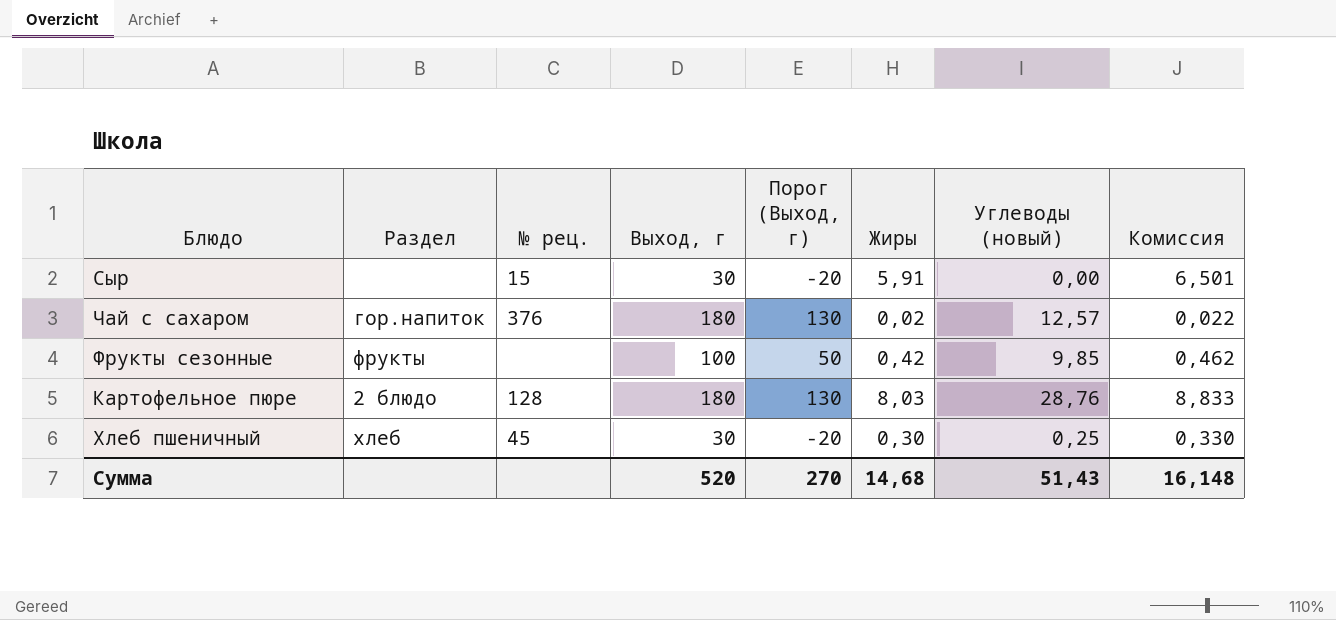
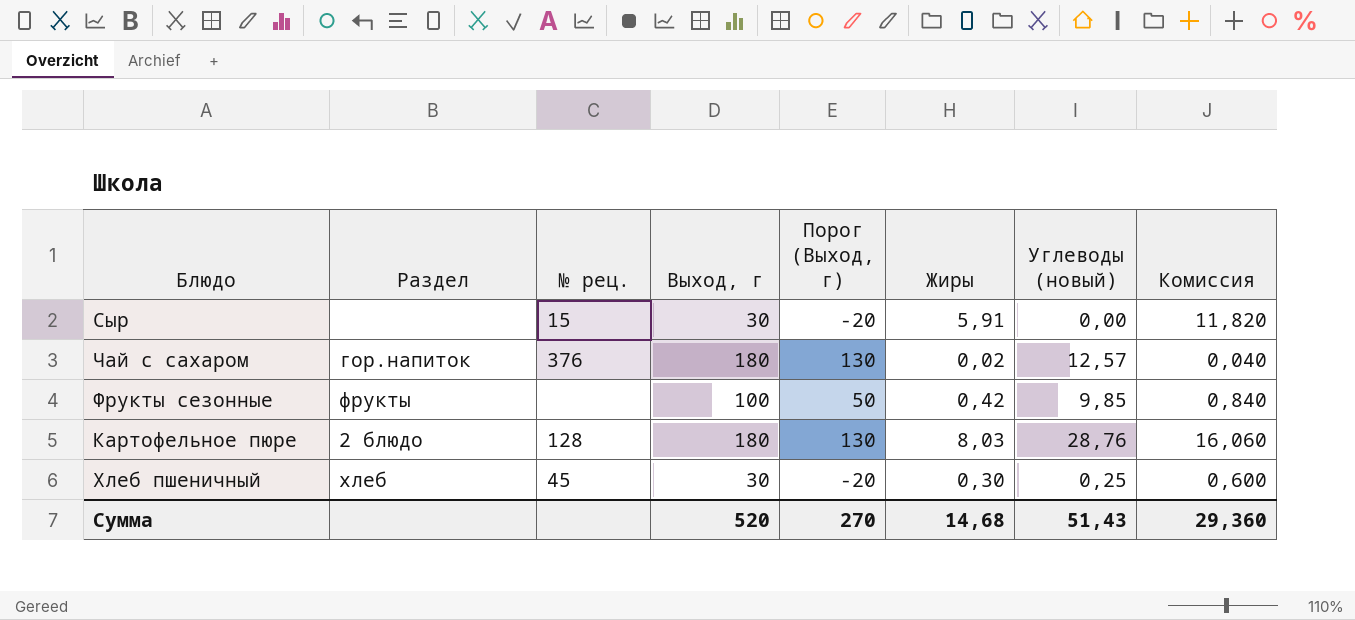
column Комиссия | formula: [Жиры] * 1,1 -> [Жиры] * 2
Сумма | Комиссия: 16,148 -> 29,360

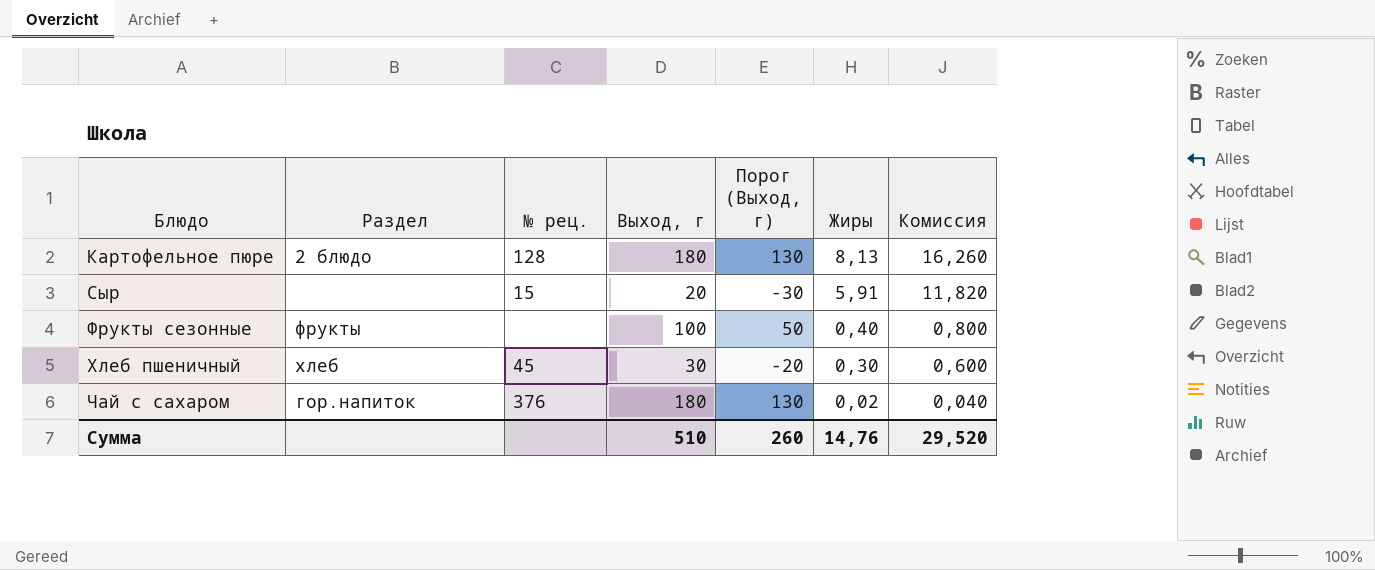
row order: none -> Блюдо ascending
column Углеводы (новый) | position: 7 -> none
Картофельное пюре | Жиры: 8,03 -> 8,13
Картофельное пюре | Комиссия: 16,060 -> 16,260
Сыр | Выход, г: 30 -> 20
Сыр | Порог (Выход, г): -20 -> -30
Фрукты сезонные | Жиры: 0,42 -> 0,40
Фрукты сезонные | Комиссия: 0,840 -> 0,800
Сумма | Выход, г: 520 -> 510
Сумма | Порог (Выход, г): 270 -> 260
Сумма | Жиры: 14,68 -> 14,76
Сумма | Комиссия: 29,360 -> 29,520

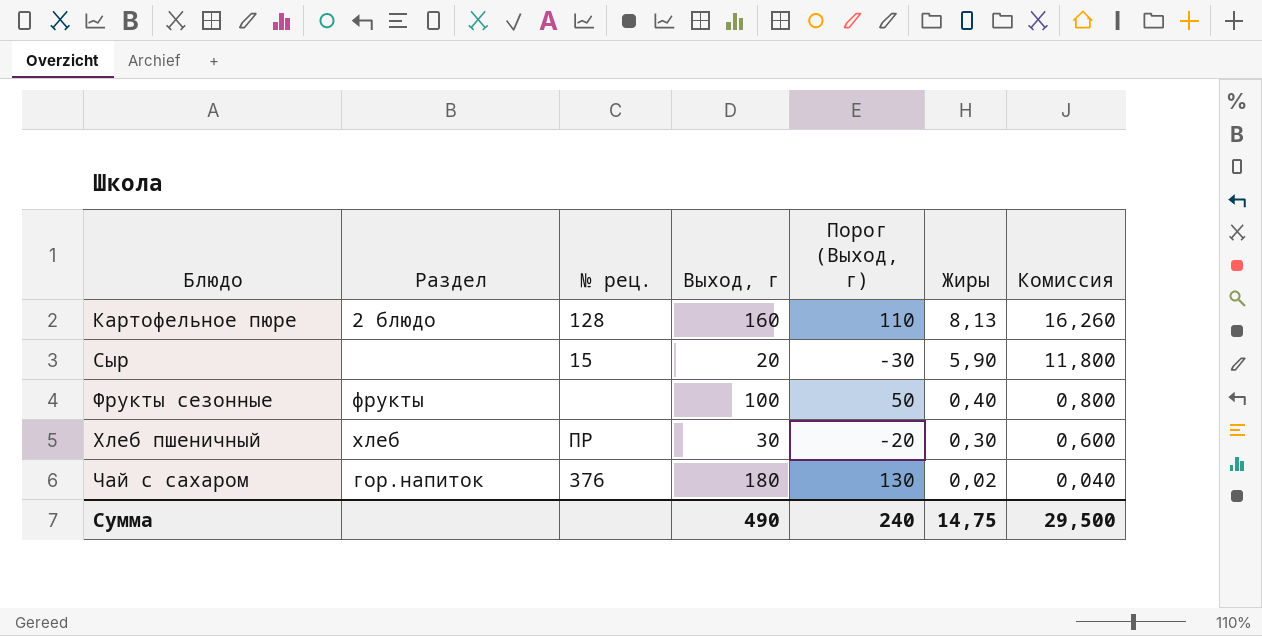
Картофельное пюре | Выход, г: 180 -> 160
Картофельное пюре | Порог (Выход, г): 130 -> 110
Сыр | Жиры: 5,91 -> 5,90
Сыр | Комиссия: 11,820 -> 11,800
Хлеб пшеничный | № рец.: 45 -> ПР
Сумма | Выход, г: 510 -> 490
Сумма | Порог (Выход, г): 260 -> 240
Сумма | Жиры: 14,76 -> 14,75
Сумма | Комиссия: 29,520 -> 29,500

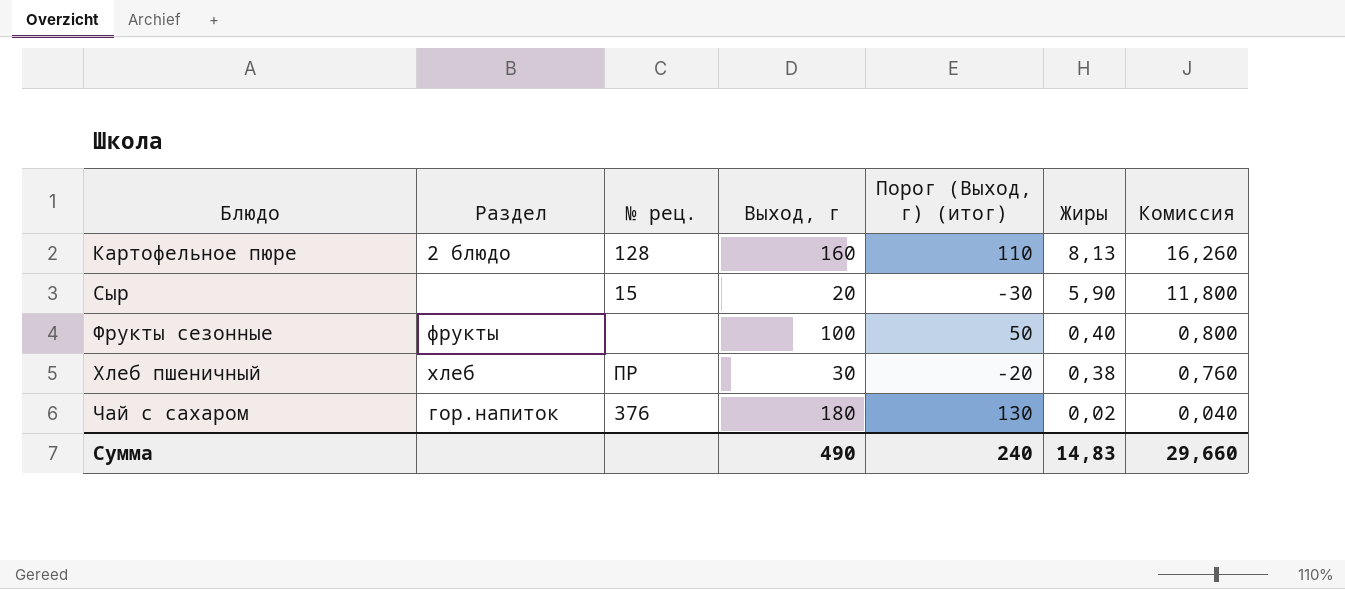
column name: Порог (Выход, г) -> Порог (Выход, г) (итог)
Хлеб пшеничный | Жиры: 0,30 -> 0,38
Хлеб пшеничный | Комиссия: 0,600 -> 0,760
Сумма | Жиры: 14,75 -> 14,83
Сумма | Комиссия: 29,500 -> 29,660

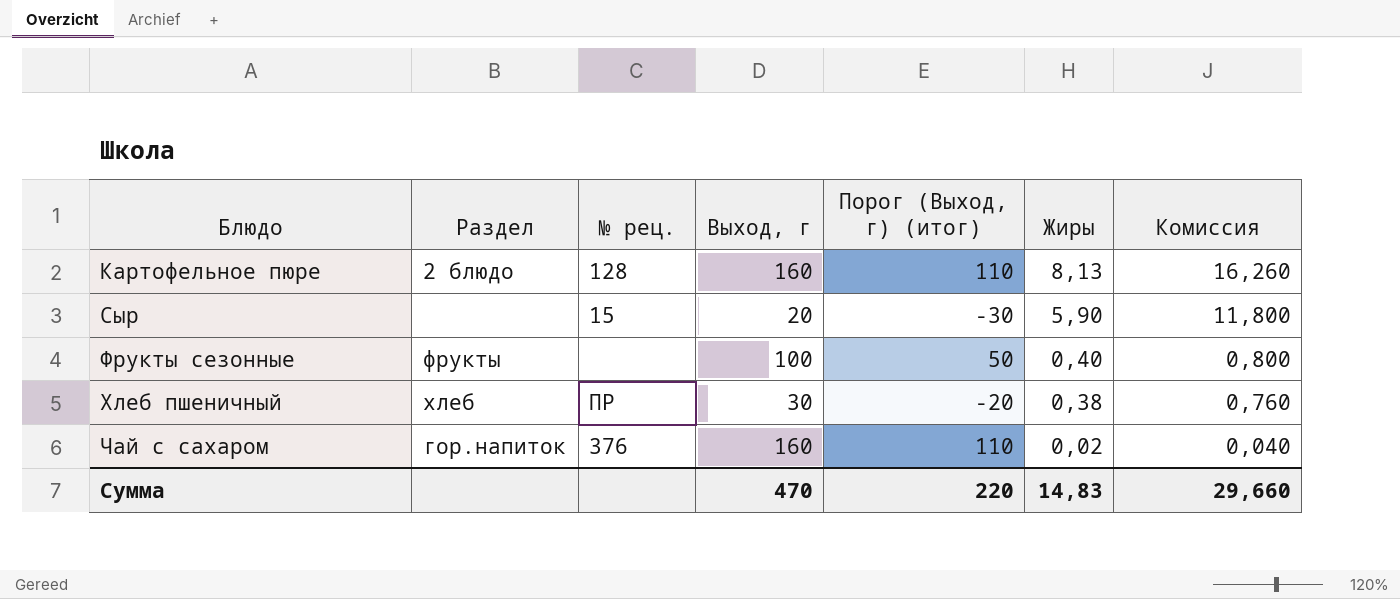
Чай с сахаром | Выход, г: 180 -> 160
Чай с сахаром | Порог (Выход, г) (итог): 130 -> 110
Сумма | Выход, г: 490 -> 470
Сумма | Порог (Выход, г) (итог): 240 -> 220

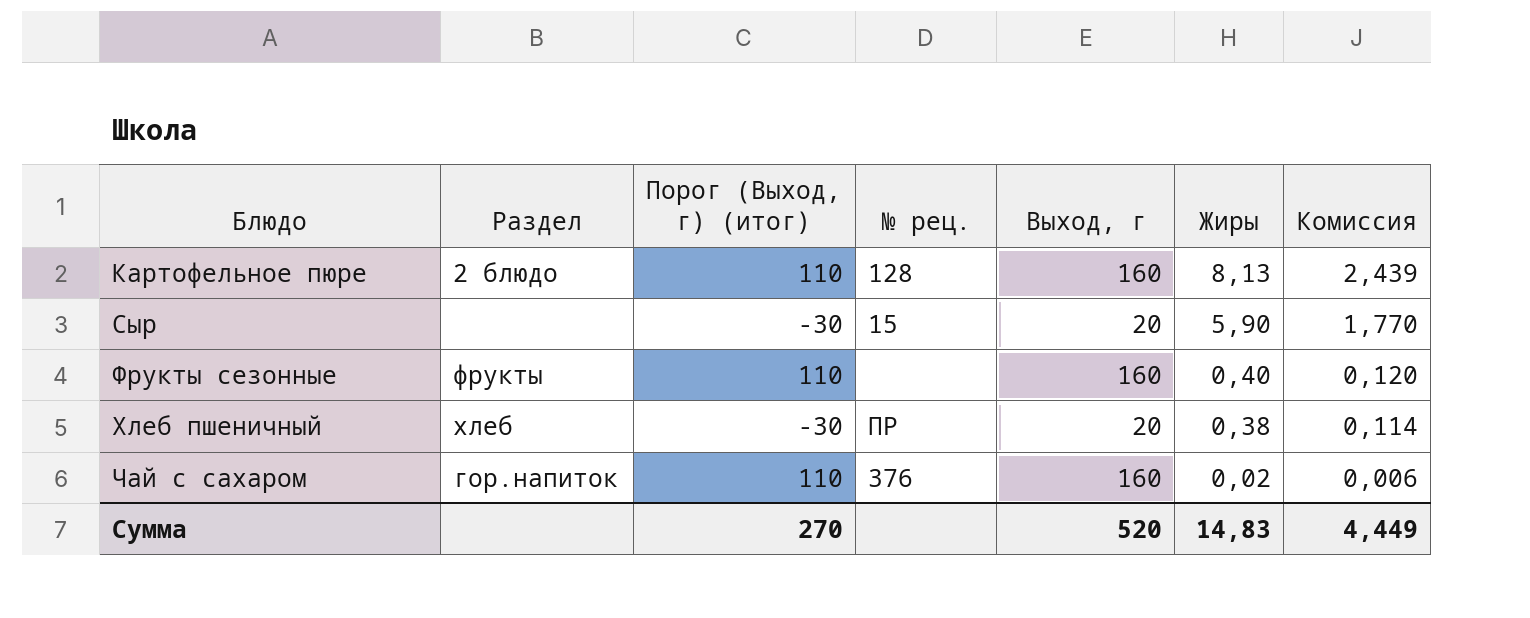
column Порог (Выход, г) (итог) | position: 5 -> 3
column Комиссия | formula: [Жиры] * 2 -> [Жиры] * 0,3
Фрукты сезонные | Порог (Выход, г) (итог): 50 -> 110
Фрукты сезонные | Выход, г: 100 -> 160
Хлеб пшеничный | Порог (Выход, г) (итог): -20 -> -30
Хлеб пшеничный | Выход, г: 30 -> 20
Сумма | Порог (Выход, г) (итог): 220 -> 270
Сумма | Выход, г: 470 -> 520
Сумма | Комиссия: 29,660 -> 4,449

